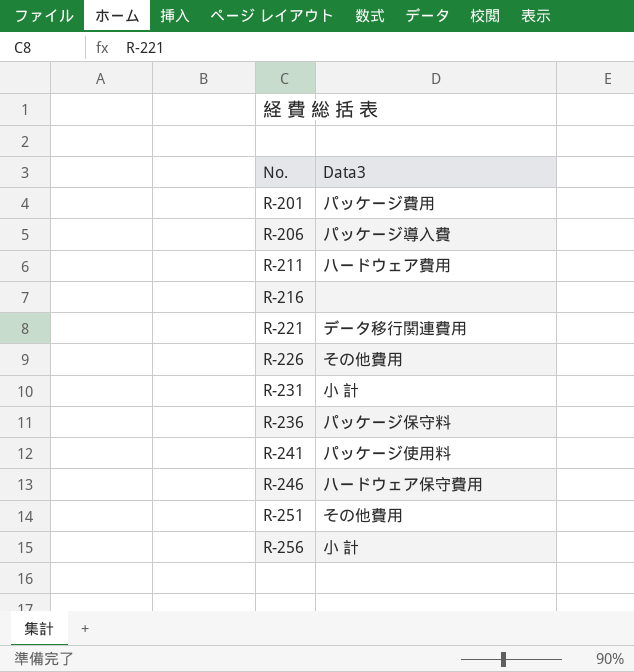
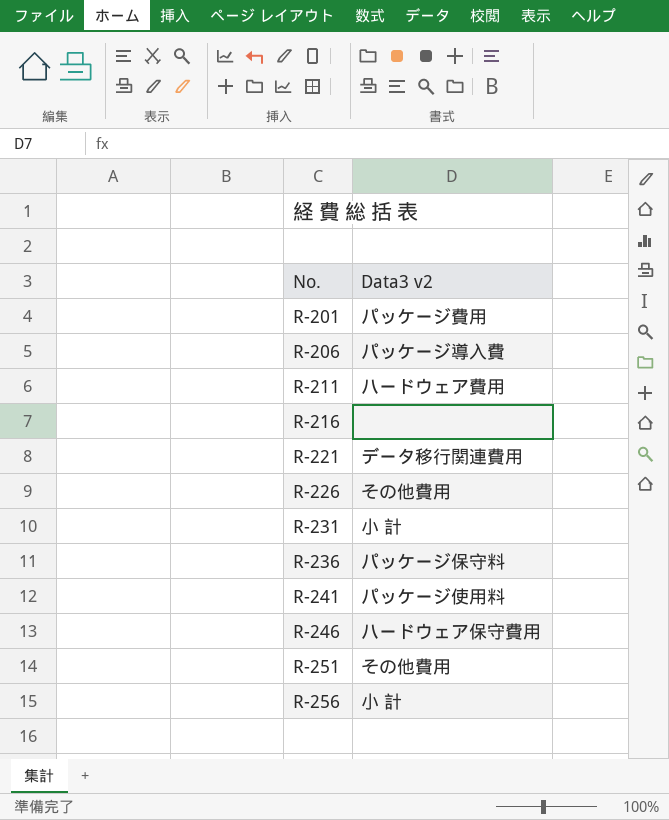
column name: Data3 -> Data3 v2

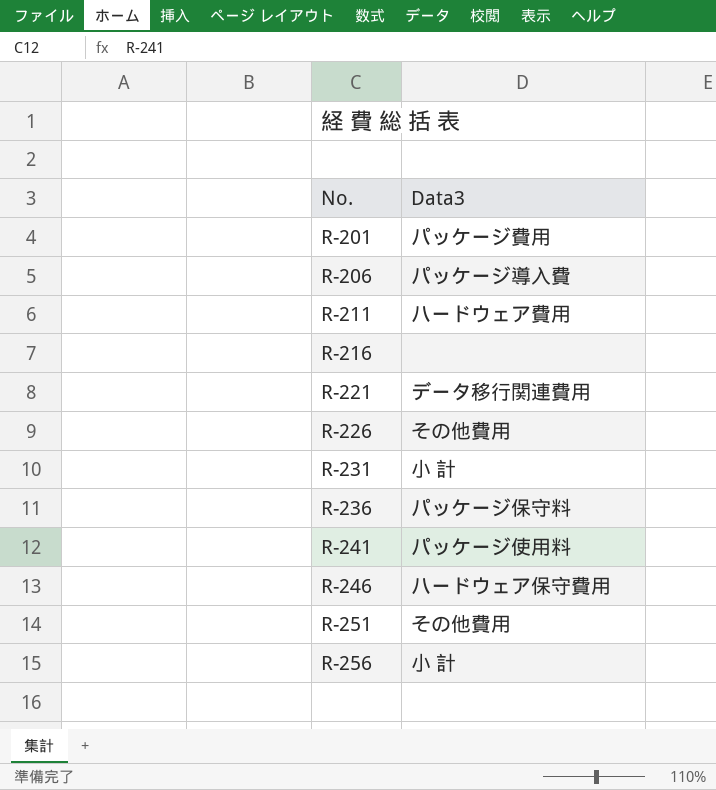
column name: Data3 v2 -> Data3

